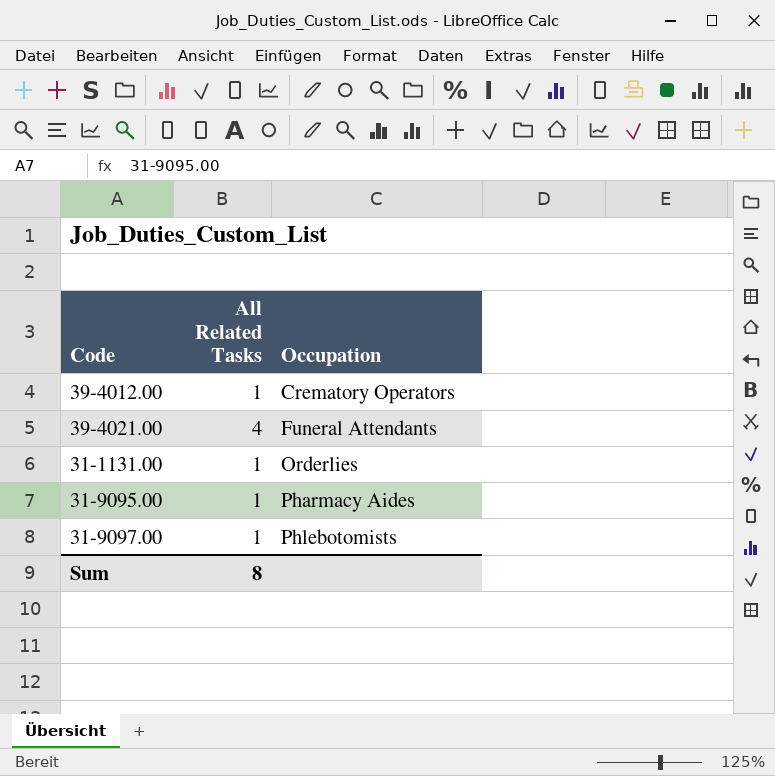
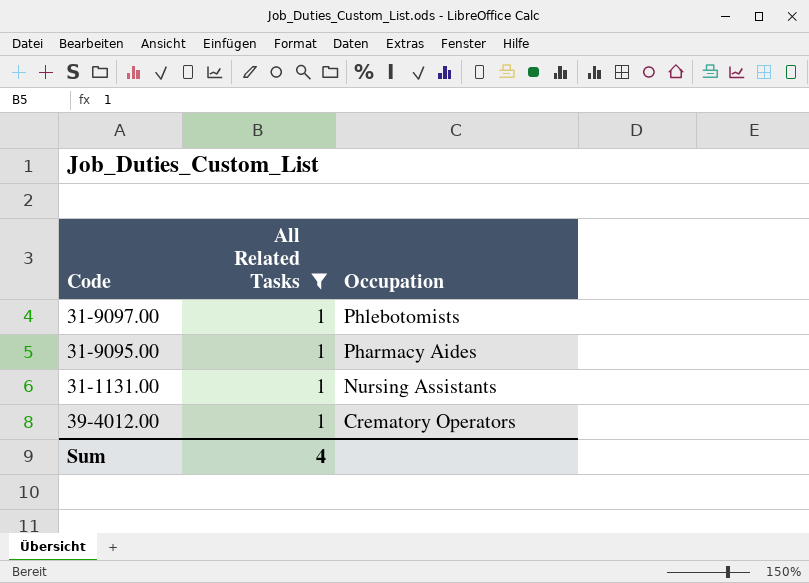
filter: none -> All Related Tasks = 1
row order: Occupation ascending -> Occupation descending
31-1131.00 | Occupation: Orderlies -> Nursing Assistants
Sum | All Related Tasks: 8 -> 4

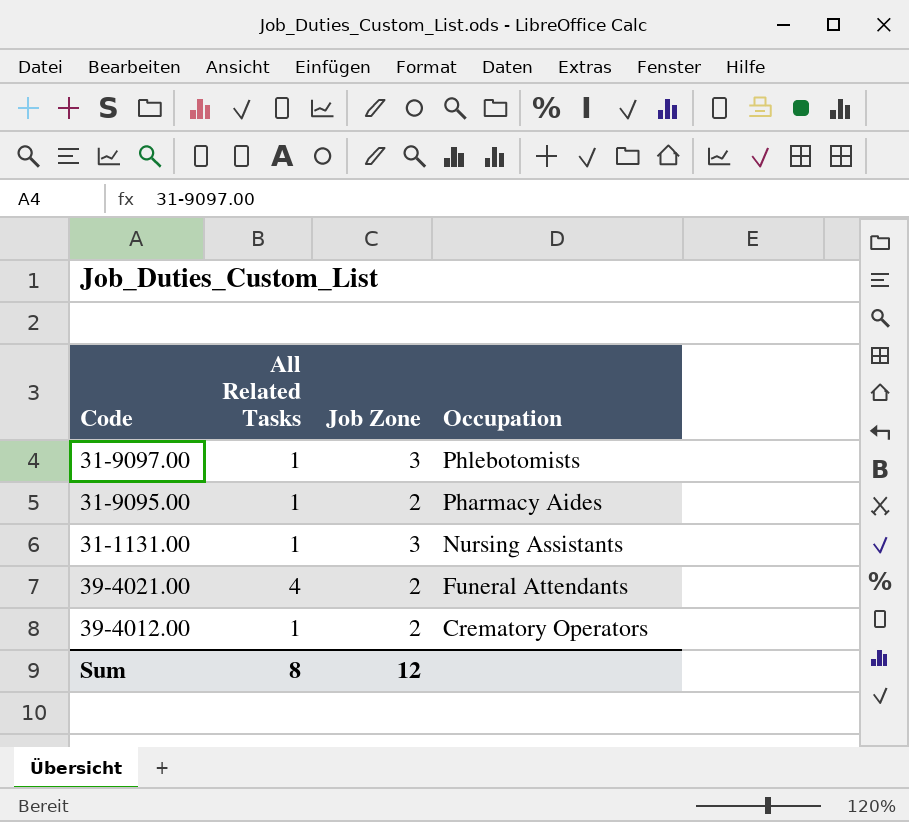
filter: All Related Tasks = 1 -> none
column Job Zone | position: none -> 3
Sum | All Related Tasks: 4 -> 8

